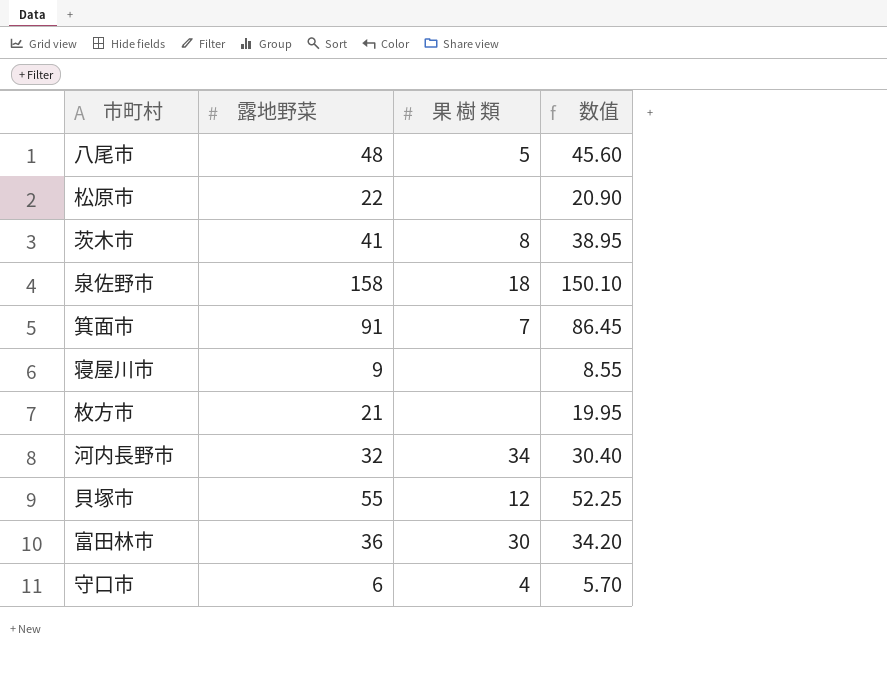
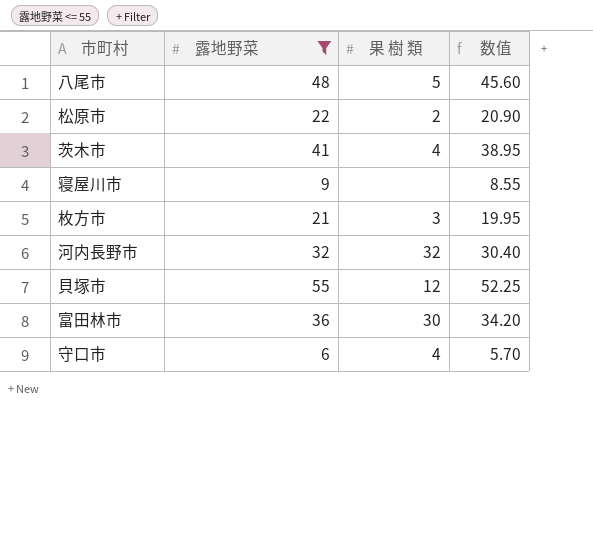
filter: none -> 露地野菜 <= 55
松原市 | 果 樹 類: none -> 2
茨木市 | 果 樹 類: 8 -> 4
枚方市 | 果 樹 類: none -> 3
河内長野市 | 果 樹 類: 34 -> 32

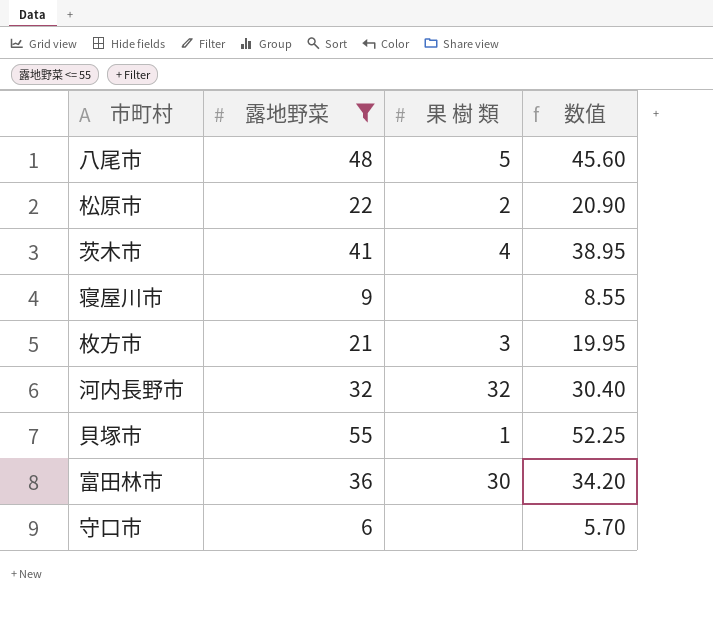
貝塚市 | 果 樹 類: 12 -> 1
守口市 | 果 樹 類: 4 -> none

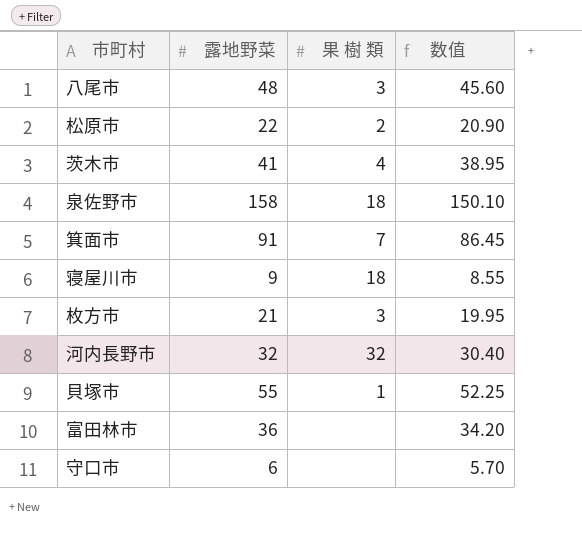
filter: 露地野菜 <= 55 -> none
八尾市 | 果 樹 類: 5 -> 3
寝屋川市 | 果 樹 類: none -> 18
富田林市 | 果 樹 類: 30 -> none

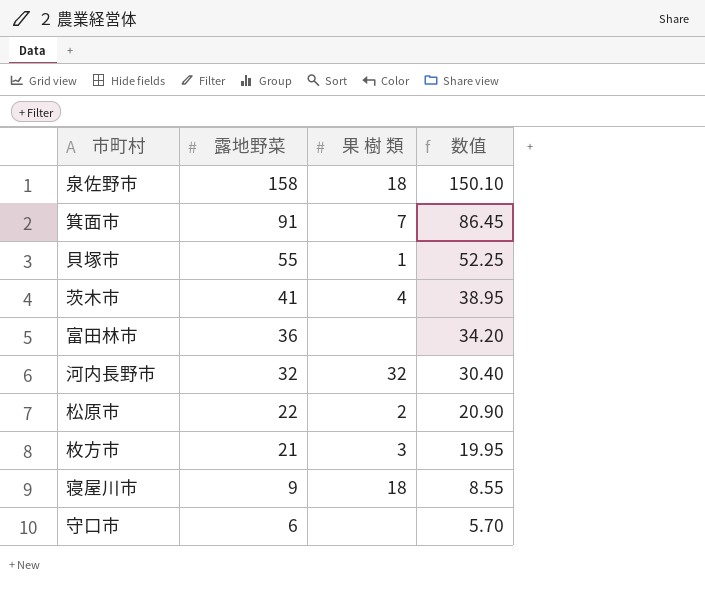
row order: none -> 露地野菜 descending
row 八尾市: 48 | 3 | 45.60 -> none

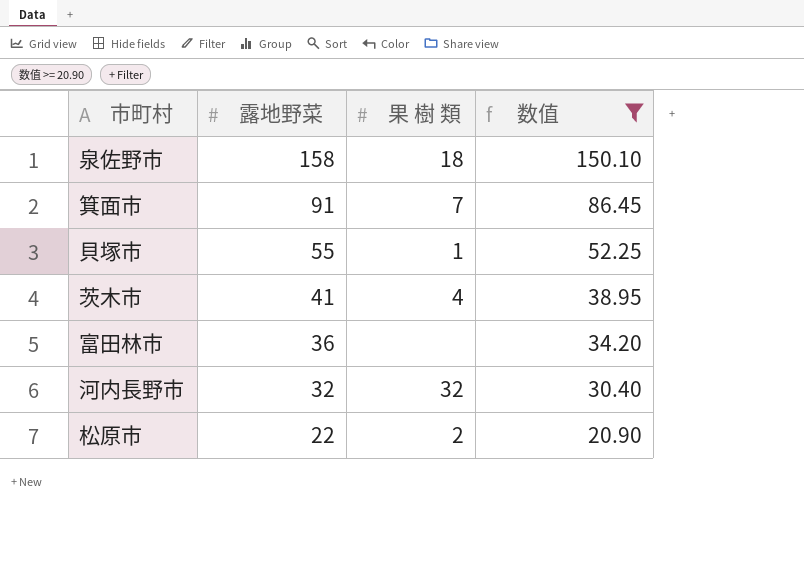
filter: none -> 数值 >= 20.90

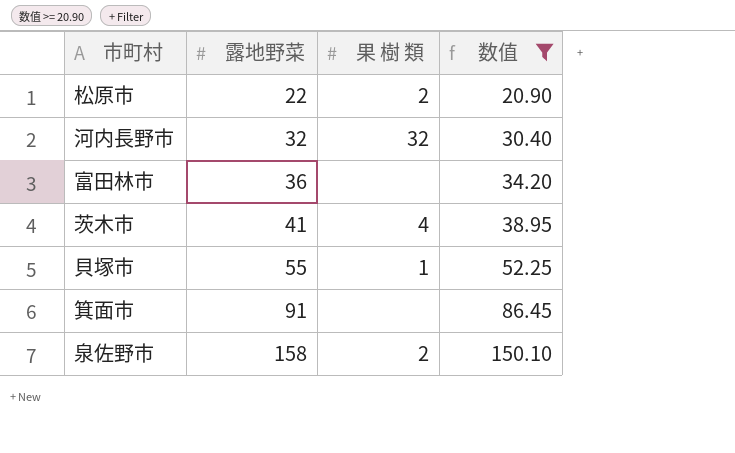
row order: 露地野菜 descending -> 露地野菜 ascending
箕面市 | 果 樹 類: 7 -> none
泉佐野市 | 果 樹 類: 18 -> 2

